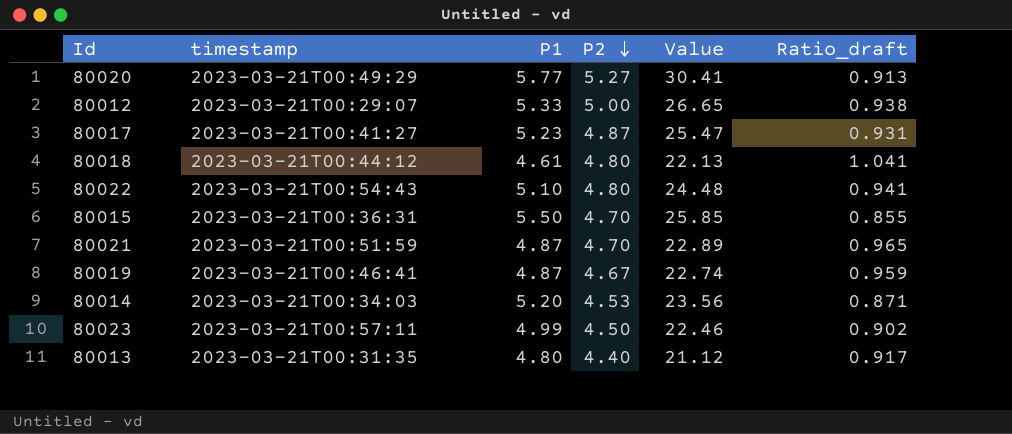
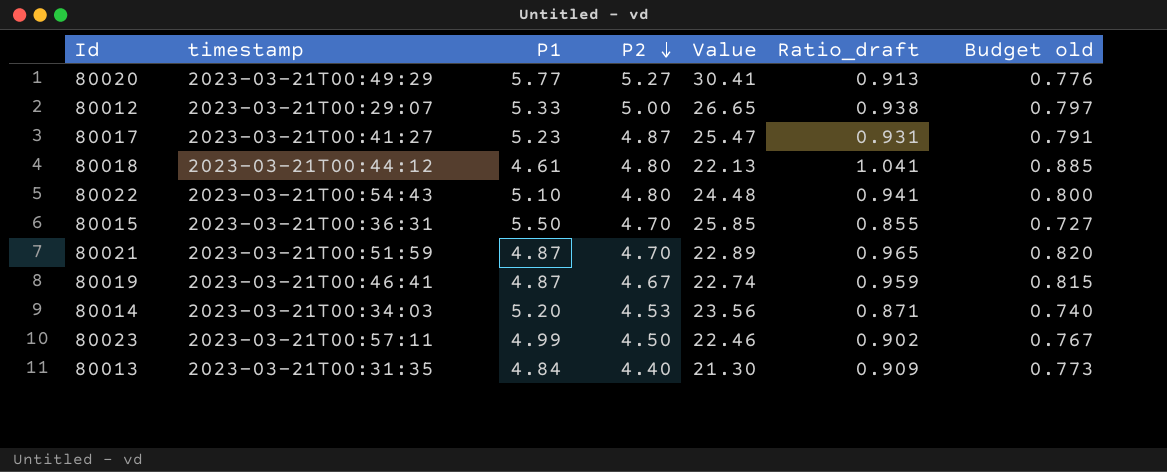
column Budget old | formula: none -> [Ratio_draft] * 0.85
80013 | P1: 4.80 -> 4.84
80013 | Value: 21.12 -> 21.30
80013 | Ratio_draft: 0.917 -> 0.909

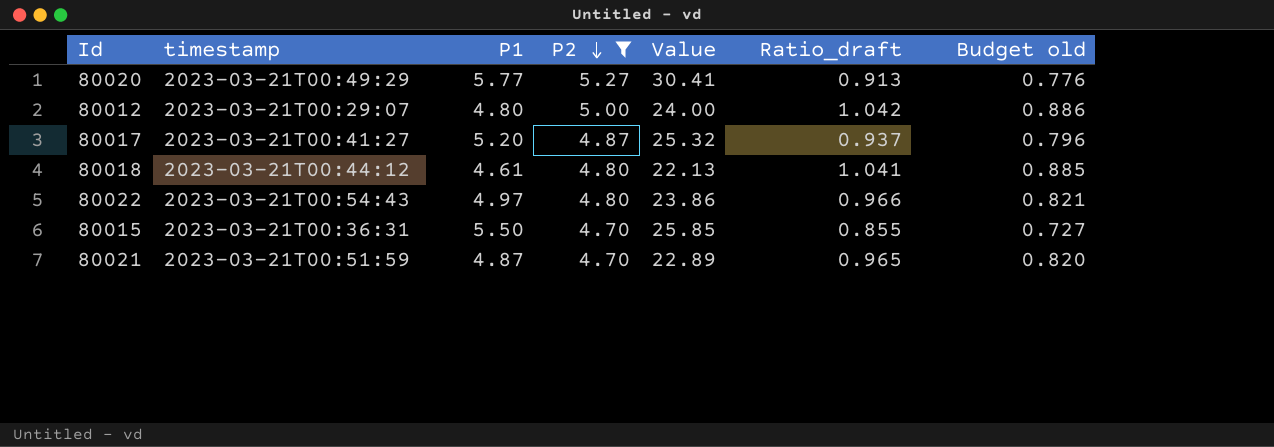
filter: none -> P2 >= 4.70
80012 | P1: 5.33 -> 4.80
80012 | Value: 26.65 -> 24.00
80012 | Ratio_draft: 0.938 -> 1.042
80012 | Budget old: 0.797 -> 0.886
80017 | P1: 5.23 -> 5.20
80017 | Value: 25.47 -> 25.32
80017 | Ratio_draft: 0.931 -> 0.937
80017 | Budget old: 0.791 -> 0.796
80022 | P1: 5.10 -> 4.97
80022 | Value: 24.48 -> 23.86
80022 | Ratio_draft: 0.941 -> 0.966
80022 | Budget old: 0.800 -> 0.821

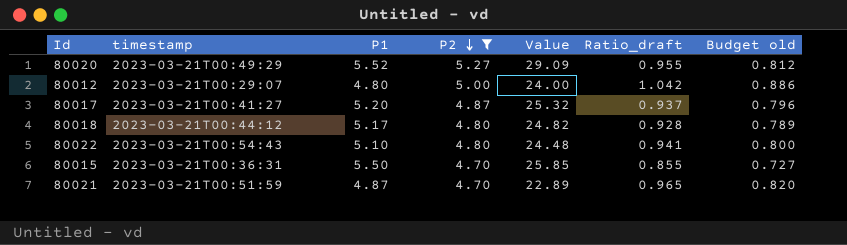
80020 | P1: 5.77 -> 5.52
80020 | Value: 30.41 -> 29.09
80020 | Ratio_draft: 0.913 -> 0.955
80020 | Budget old: 0.776 -> 0.812
80018 | P1: 4.61 -> 5.17
80018 | Value: 22.13 -> 24.82
80018 | Ratio_draft: 1.041 -> 0.928
80018 | Budget old: 0.885 -> 0.789
80022 | P1: 4.97 -> 5.10
80022 | Value: 23.86 -> 24.48
80022 | Ratio_draft: 0.966 -> 0.941
80022 | Budget old: 0.821 -> 0.800

